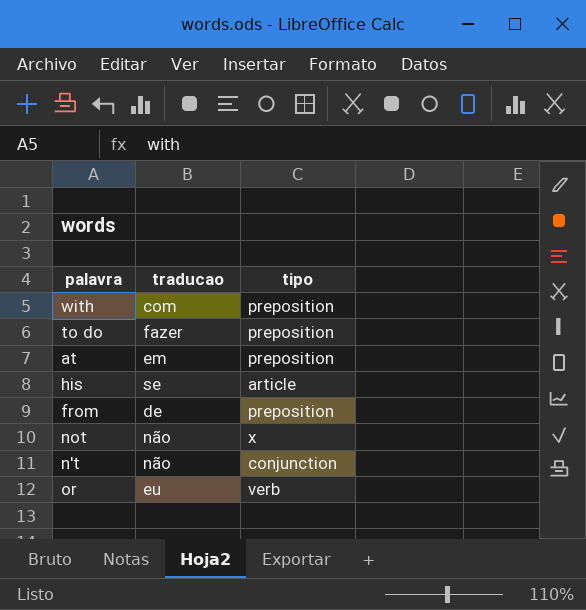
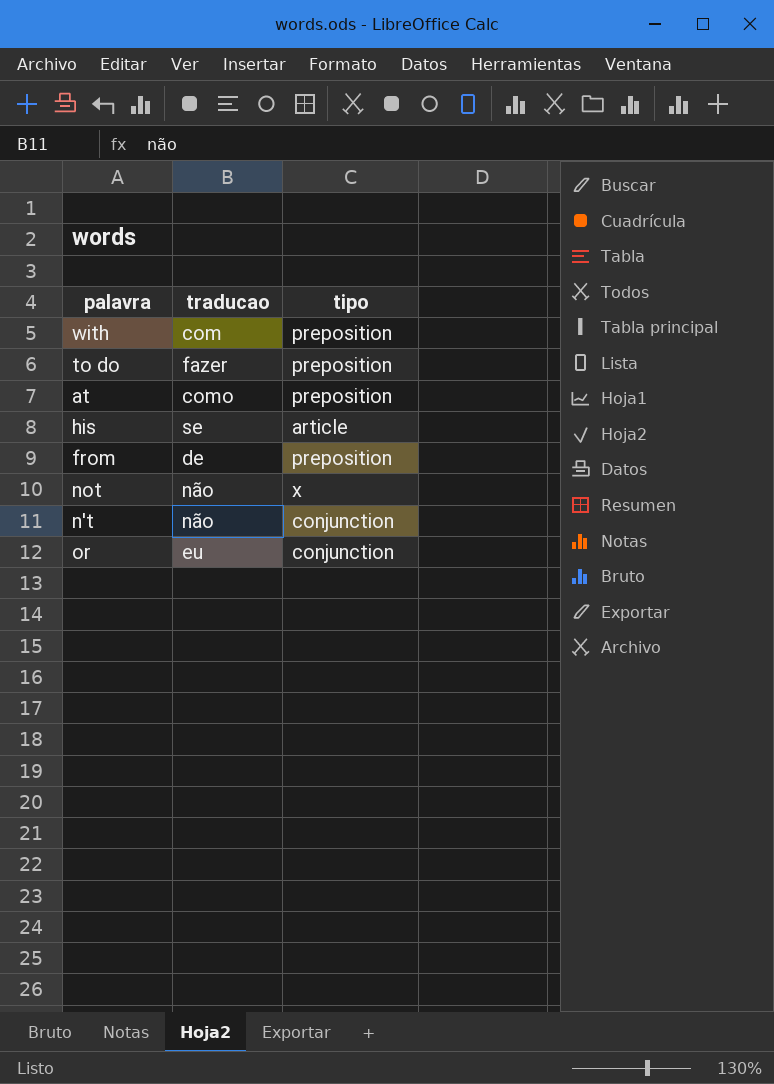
at | traducao: em -> como
or | tipo: verb -> conjunction

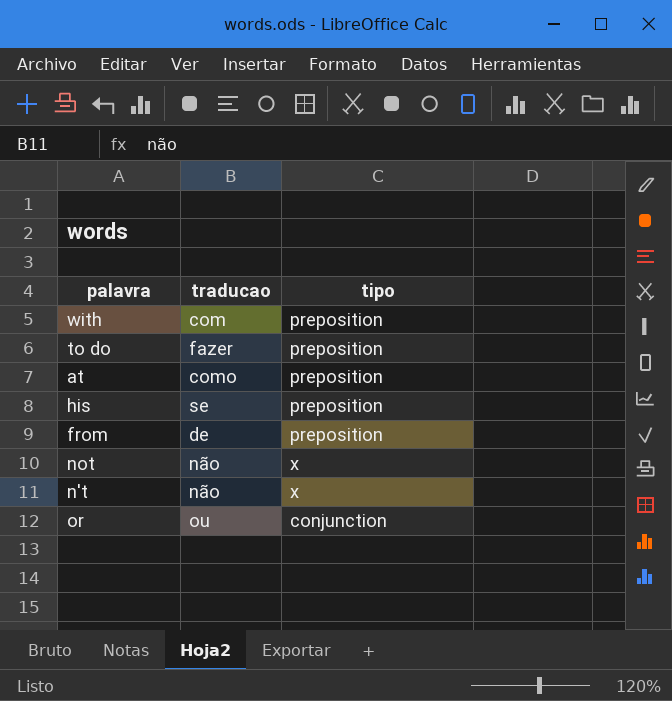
his | tipo: article -> preposition
n't | tipo: conjunction -> x
or | traducao: eu -> ou

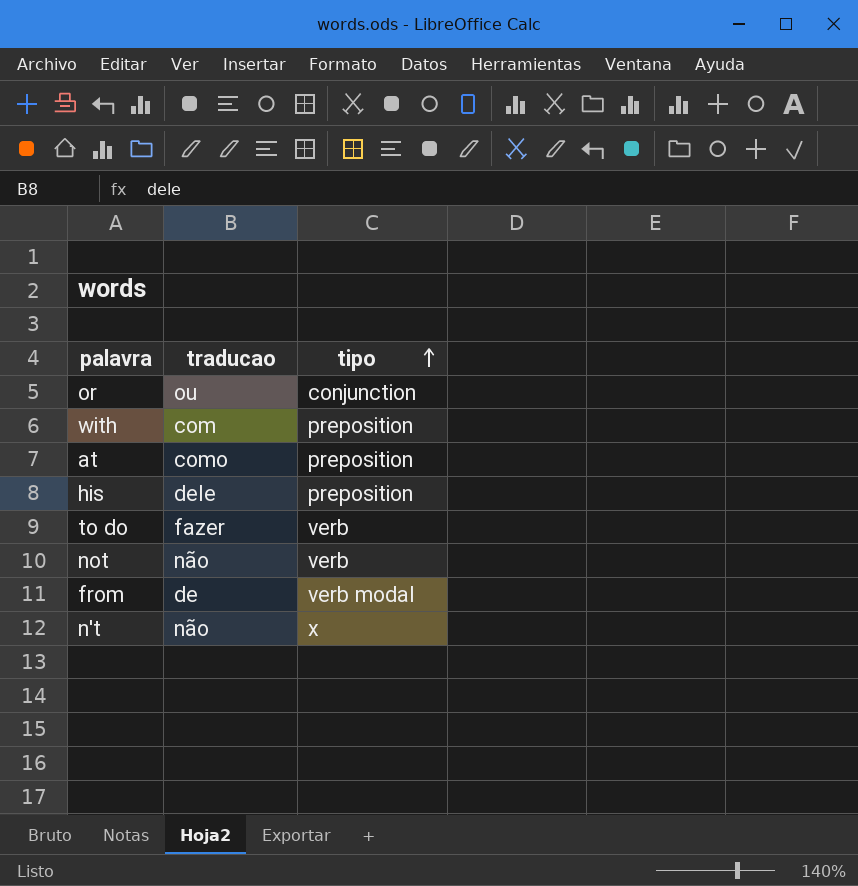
row order: none -> tipo ascending
his | traducao: se -> dele
to do | tipo: preposition -> verb
not | tipo: x -> verb
from | tipo: preposition -> verb modal

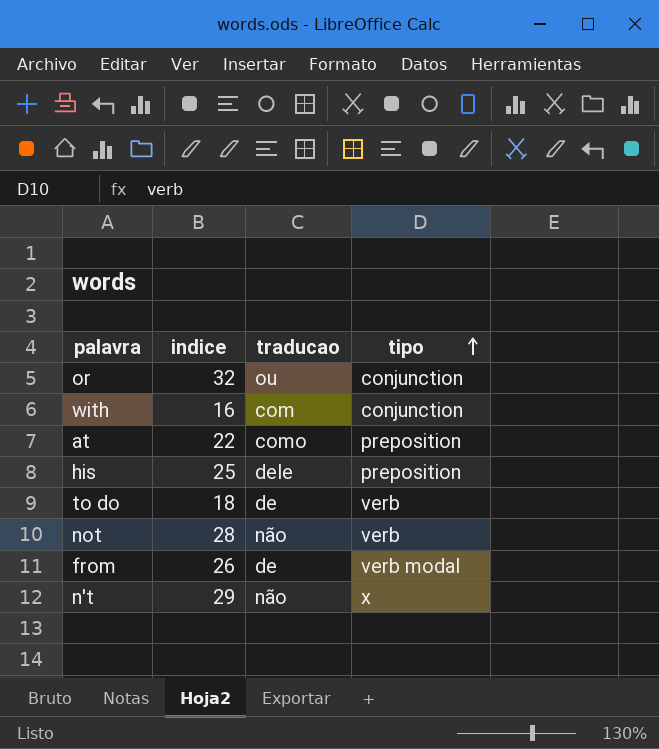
column indice | position: none -> 2
with | tipo: preposition -> conjunction
to do | traducao: fazer -> de

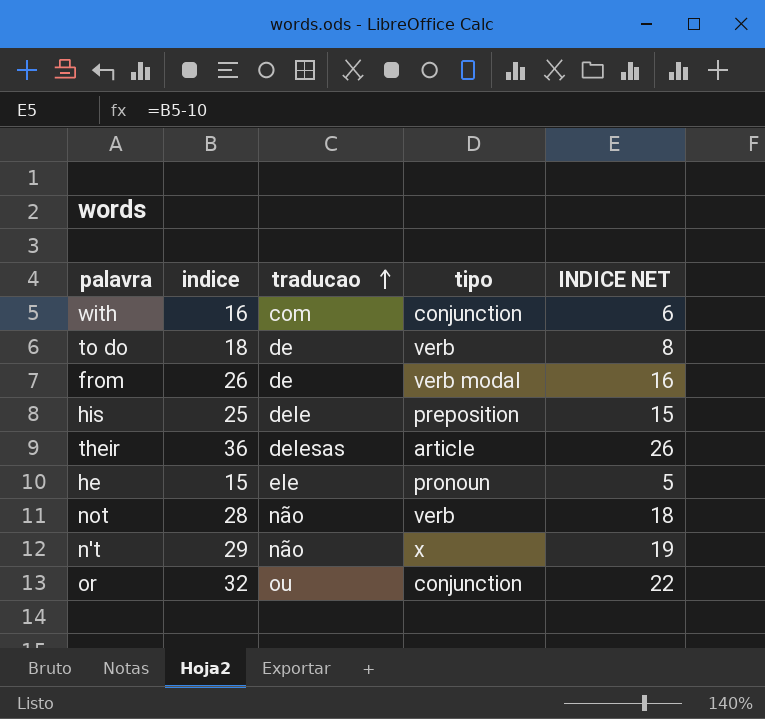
row order: tipo ascending -> traducao ascending
column INDICE NET | formula: none -> [indice] - 10
row at: 22 | como | preposition -> none
row their: none -> 36 | delesas | article | 26
row he: none -> 15 | ele | pronoun | 5

